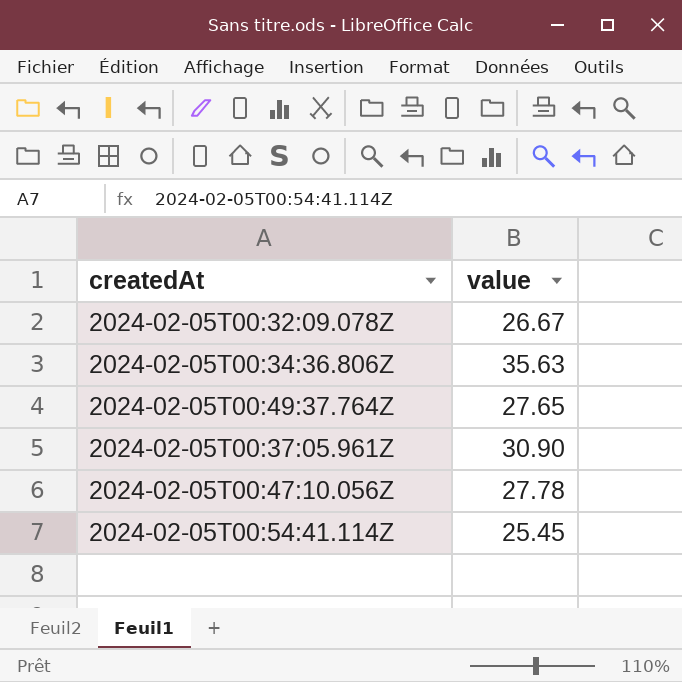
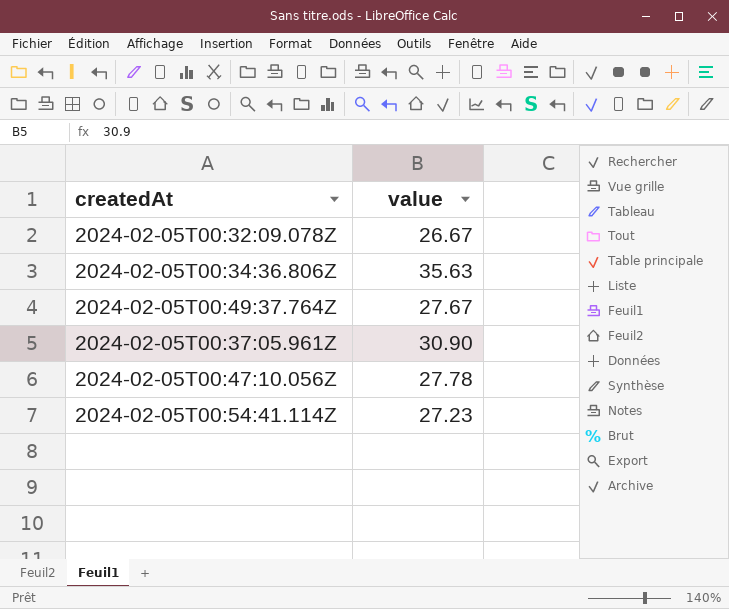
2024-02-05T00:49:37.764Z | value: 27.65 -> 27.67
2024-02-05T00:54:41.114Z | value: 25.45 -> 27.23

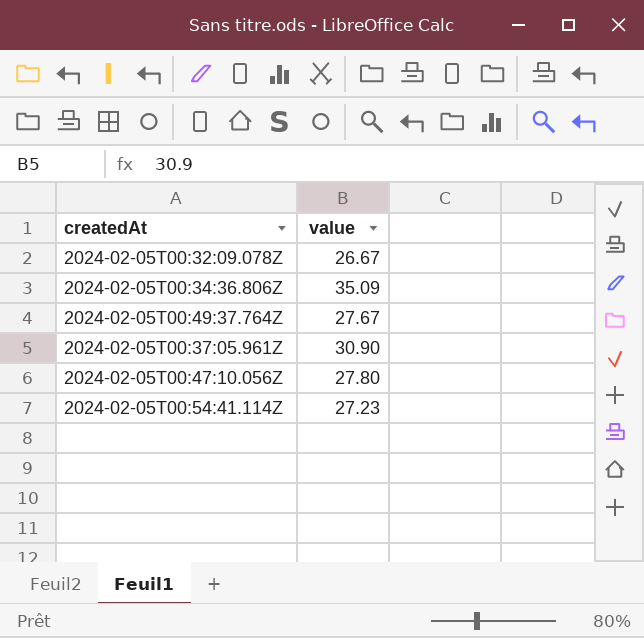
2024-02-05T00:34:36.806Z | value: 35.63 -> 35.09
2024-02-05T00:47:10.056Z | value: 27.78 -> 27.80

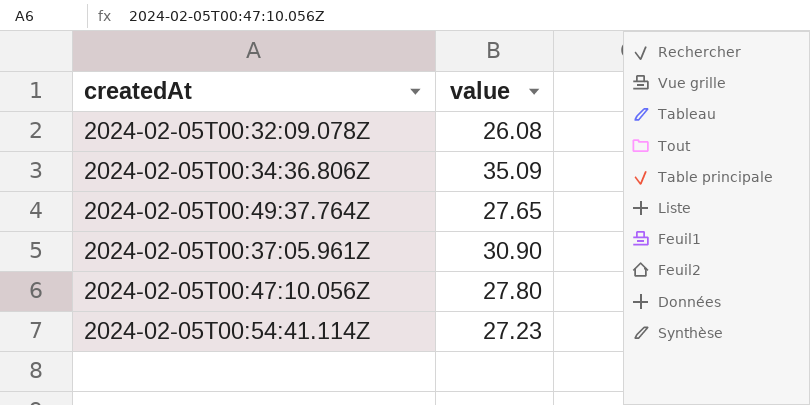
2024-02-05T00:32:09.078Z | value: 26.67 -> 26.08
2024-02-05T00:49:37.764Z | value: 27.67 -> 27.65

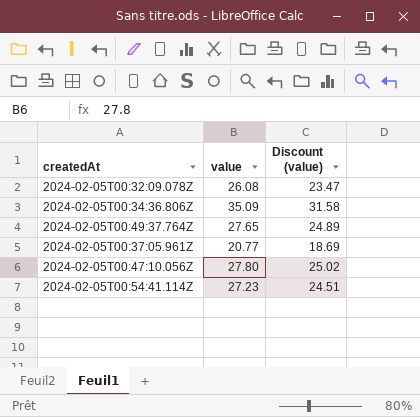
column Discount (value) | formula: none -> [value] * 0.9
2024-02-05T00:37:05.961Z | value: 30.90 -> 20.77

